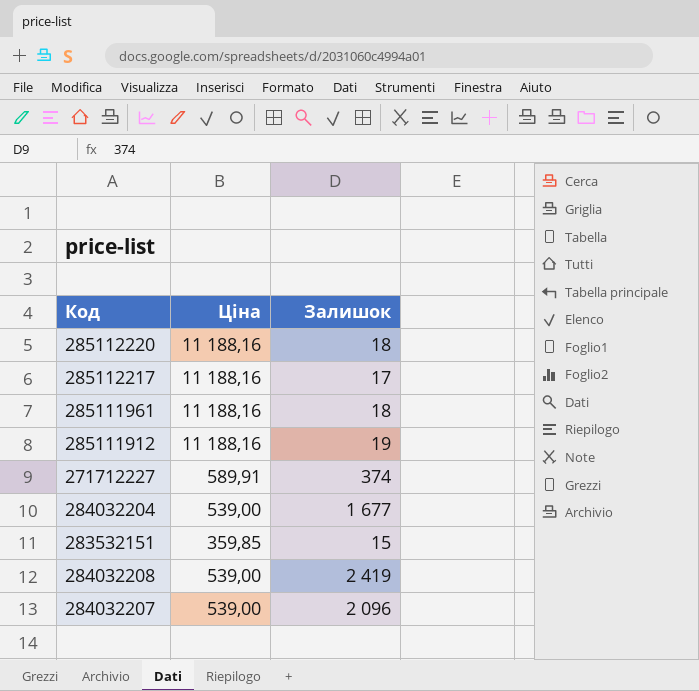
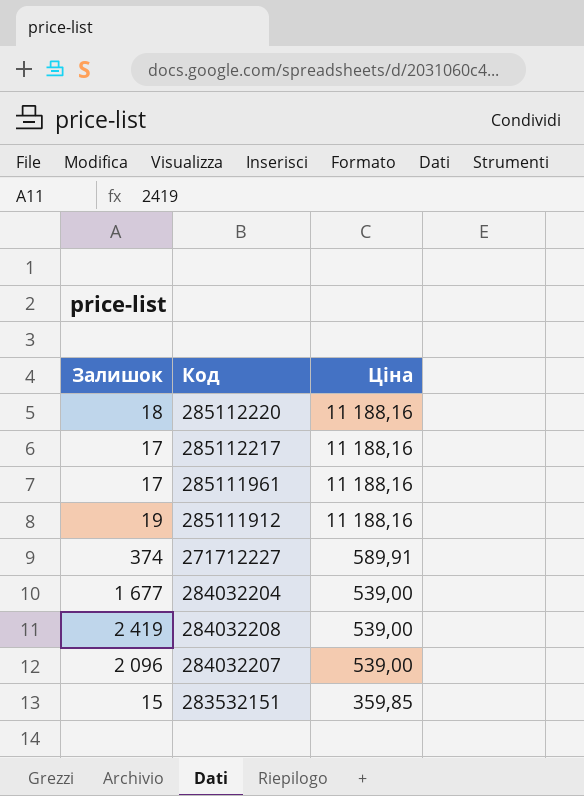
row order: none -> Ціна descending
column Залишок | position: 3 -> 1
285111961 | Залишок: 18 -> 17

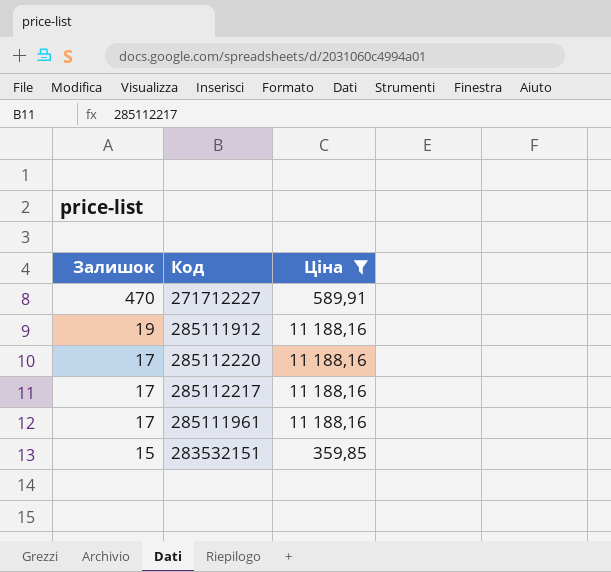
filter: none -> Ціна != 539,00
row order: Ціна descending -> Залишок descending
271712227 | Залишок: 374 -> 470
285112220 | Залишок: 18 -> 17

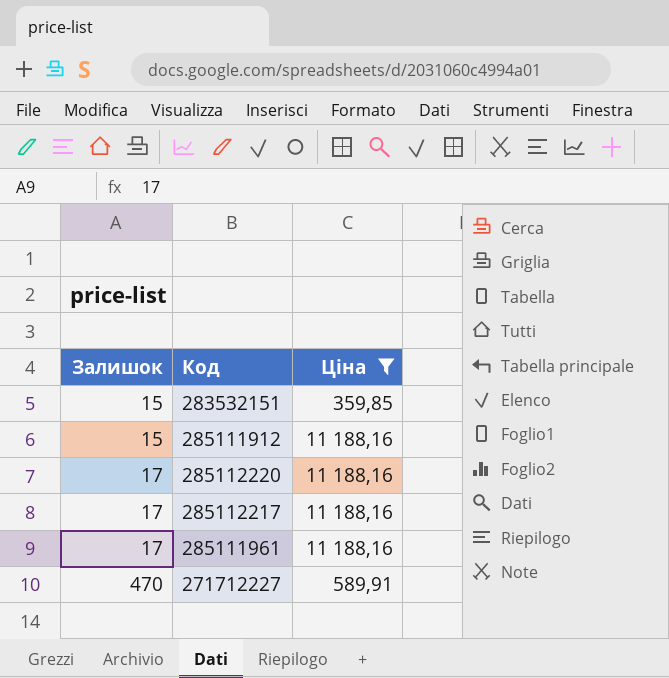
row order: Залишок descending -> Залишок ascending
285111912 | Залишок: 19 -> 15

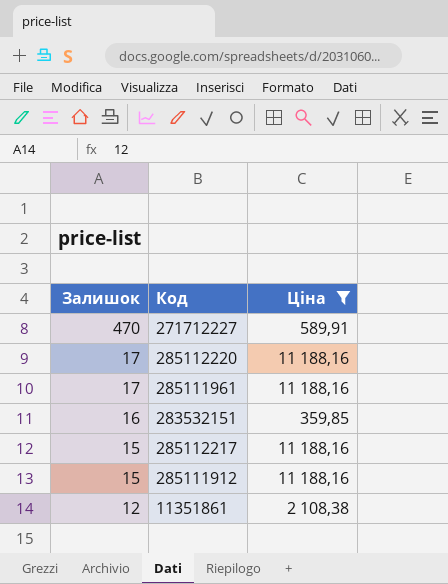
row order: Залишок ascending -> Залишок descending
283532151 | Залишок: 15 -> 16
285112217 | Залишок: 17 -> 15
row 11351861: none -> 12 | 2 108,38

